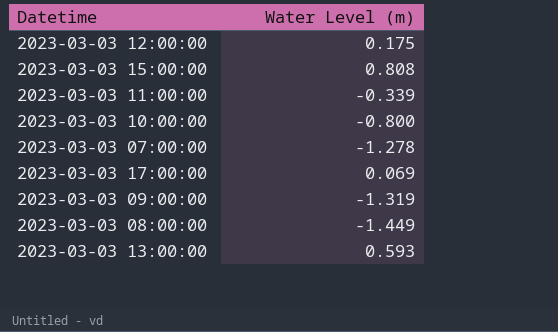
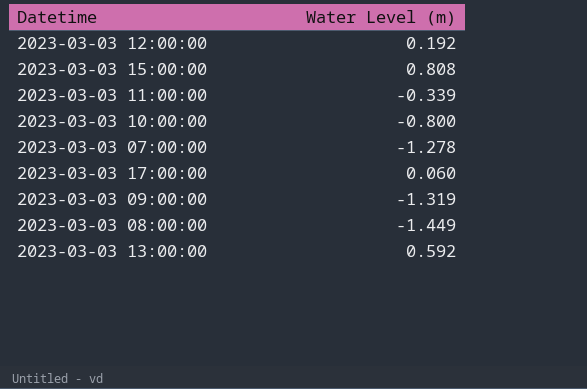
2023-03-03 12:00:00 | Water Level (m): 0.175 -> 0.192
2023-03-03 17:00:00 | Water Level (m): 0.069 -> 0.060
2023-03-03 13:00:00 | Water Level (m): 0.593 -> 0.592

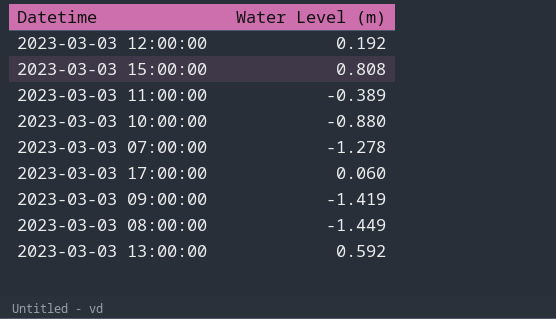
2023-03-03 11:00:00 | Water Level (m): -0.339 -> -0.389
2023-03-03 10:00:00 | Water Level (m): -0.800 -> -0.880
2023-03-03 09:00:00 | Water Level (m): -1.319 -> -1.419

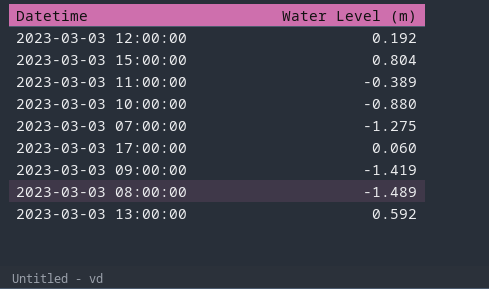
2023-03-03 15:00:00 | Water Level (m): 0.808 -> 0.804
2023-03-03 07:00:00 | Water Level (m): -1.278 -> -1.275
2023-03-03 08:00:00 | Water Level (m): -1.449 -> -1.489

